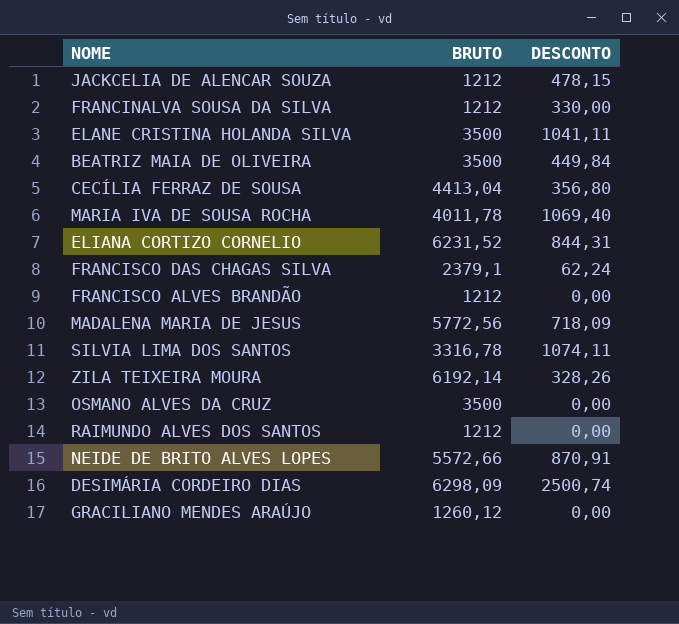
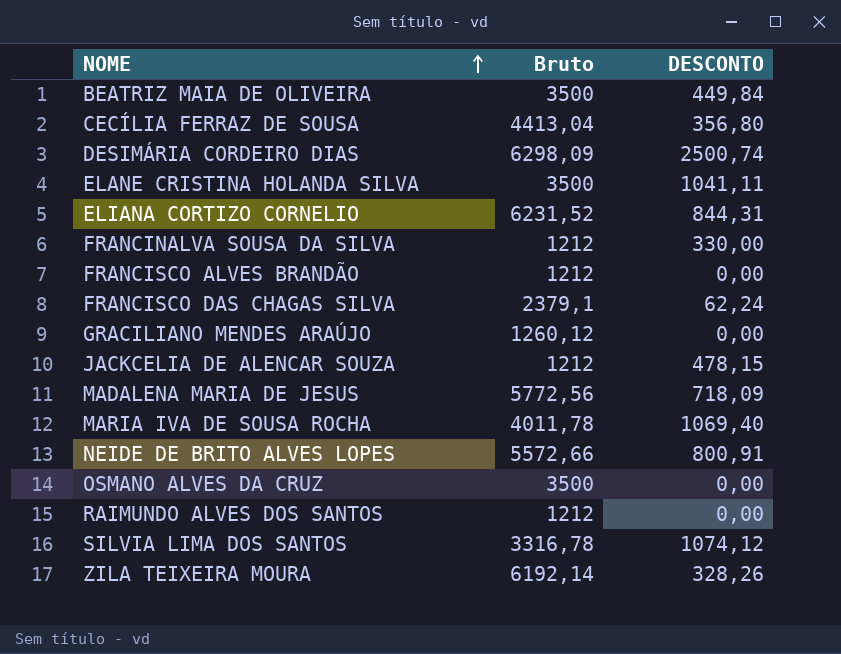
row order: none -> NOME ascending
column name: BRUTO -> Bruto
NEIDE DE BRITO ALVES LOPES | DESCONTO: 870,91 -> 800,91
SILVIA LIMA DOS SANTOS | DESCONTO: 1074,11 -> 1074,12

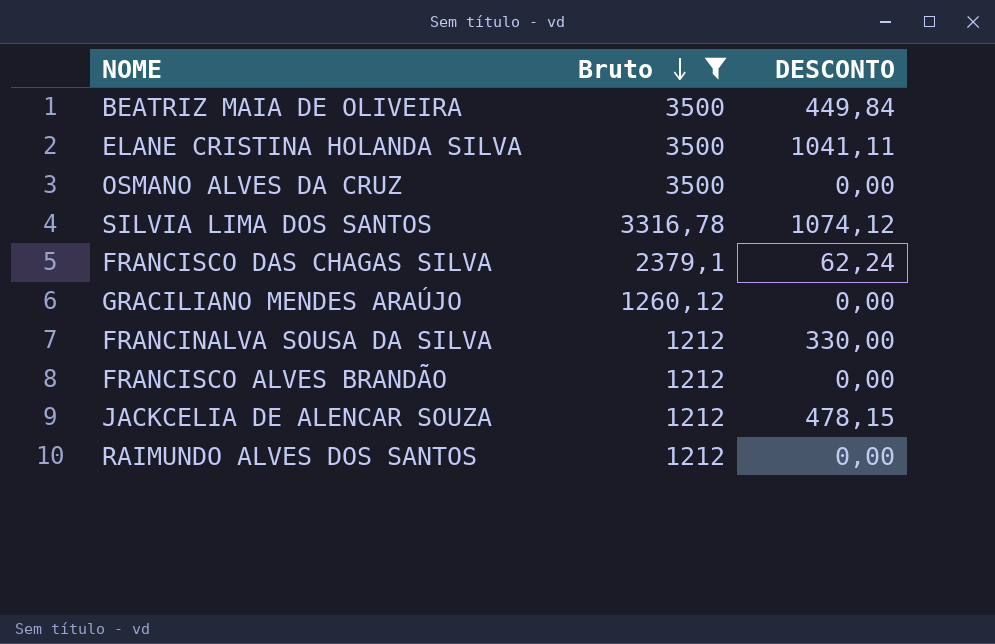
filter: none -> Bruto <= 3500
row order: NOME ascending -> Bruto descending

